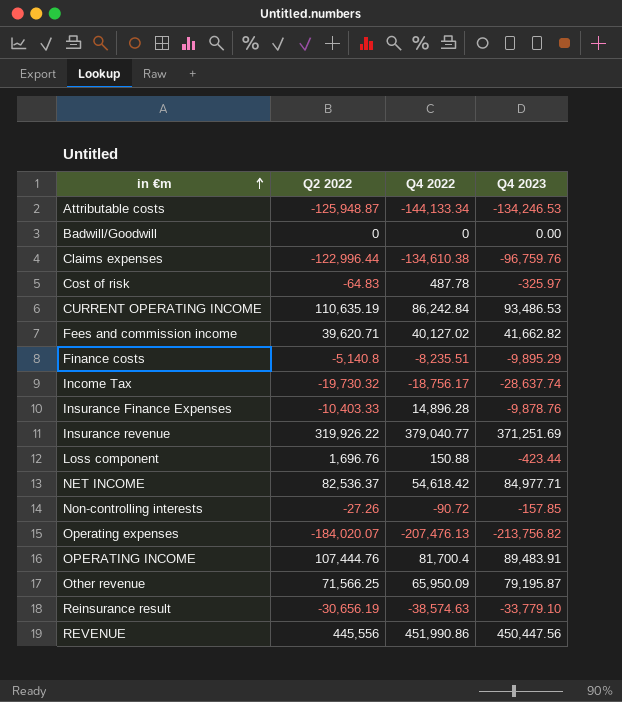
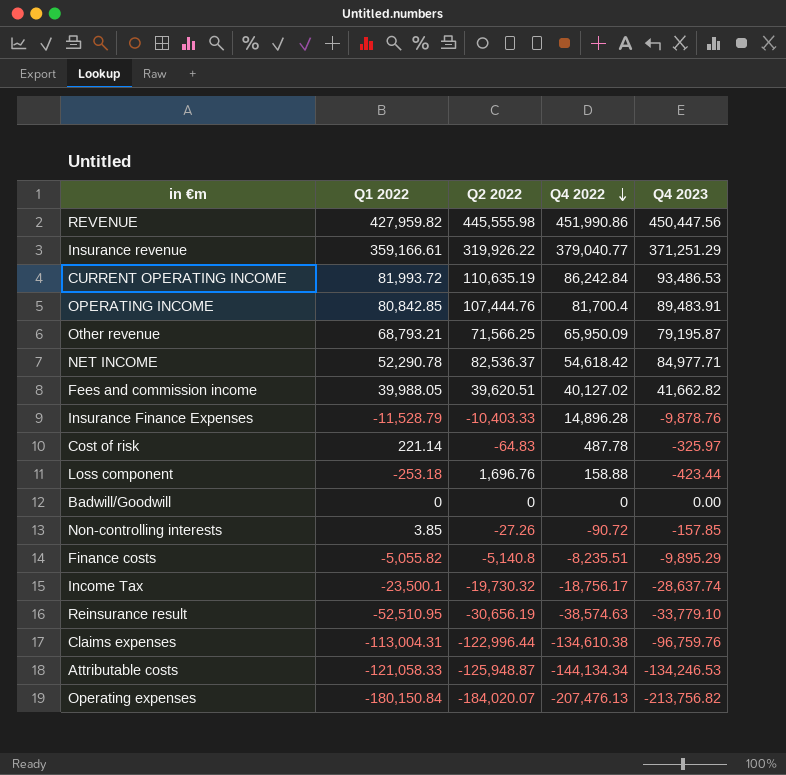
row order: in €m ascending -> Q4 2022 descending
column Q1 2022 | position: none -> 2
REVENUE | Q2 2022: 445,556 -> 445,555.98
Insurance revenue | Q4 2023: 371,251.69 -> 371,251.29
Fees and commission income | Q2 2022: 39,620.71 -> 39,620.51
Loss component | Q4 2022: 150.88 -> 158.88
Attributable costs | Q4 2022: -144,133.34 -> -144,134.34

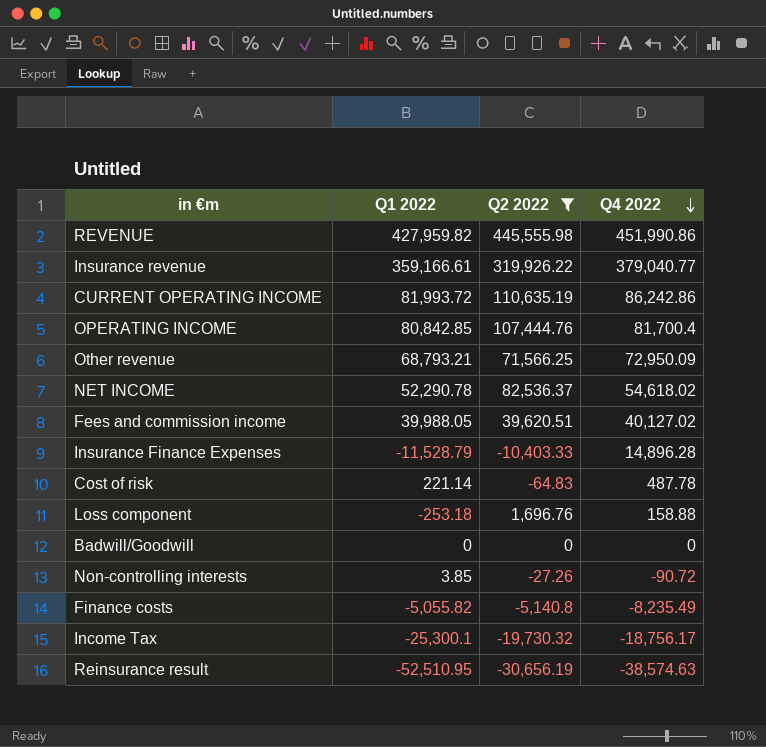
filter: none -> Q2 2022 >= -30,656.19
column Q4 2023 | position: 5 -> none
CURRENT OPERATING INCOME | Q4 2022: 86,242.84 -> 86,242.86
Other revenue | Q4 2022: 65,950.09 -> 72,950.09
NET INCOME | Q4 2022: 54,618.42 -> 54,618.02
Finance costs | Q4 2022: -8,235.51 -> -8,235.49
Income Tax | Q1 2022: -23,500.1 -> -25,300.1

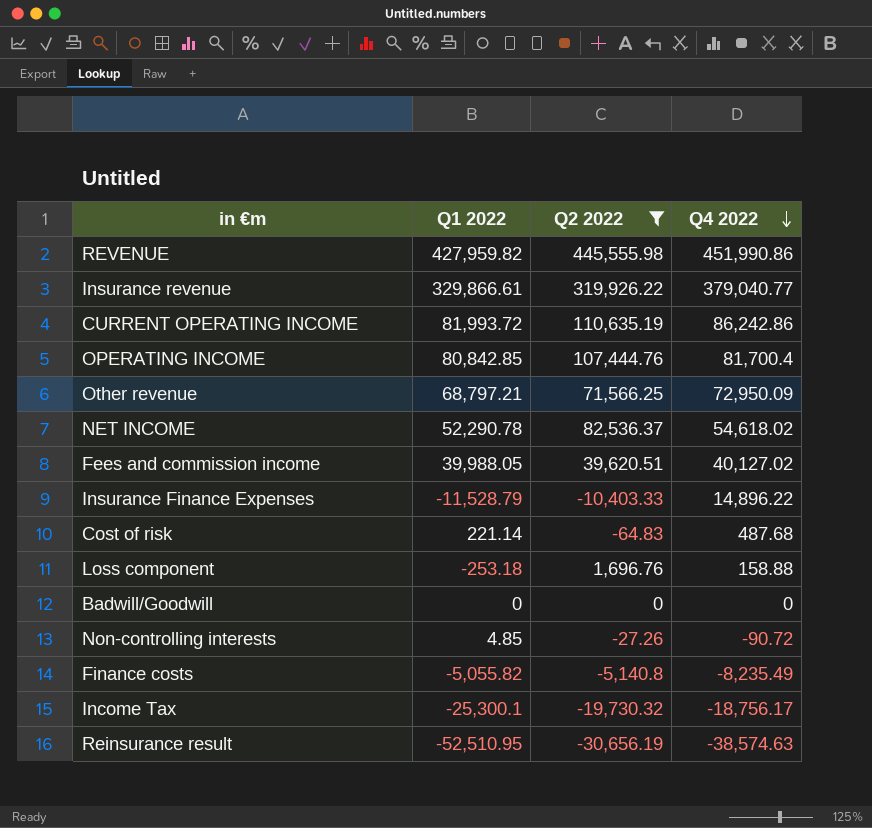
Insurance revenue | Q1 2022: 359,166.61 -> 329,866.61
Other revenue | Q1 2022: 68,793.21 -> 68,797.21
Insurance Finance Expenses | Q4 2022: 14,896.28 -> 14,896.22
Cost of risk | Q4 2022: 487.78 -> 487.68
Non-controlling interests | Q1 2022: 3.85 -> 4.85

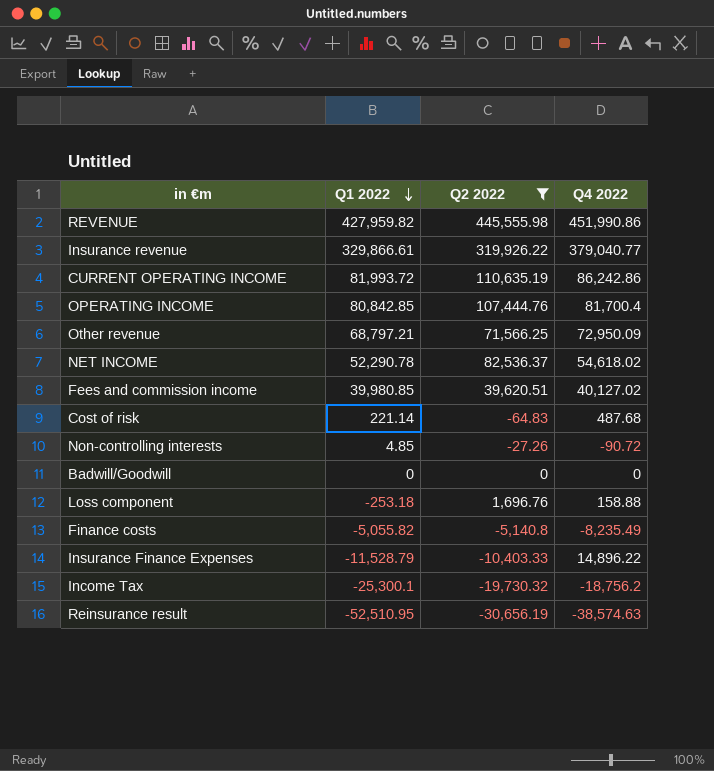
row order: Q4 2022 descending -> Q1 2022 descending
Fees and commission income | Q1 2022: 39,988.05 -> 39,980.85
Income Tax | Q4 2022: -18,756.17 -> -18,756.2

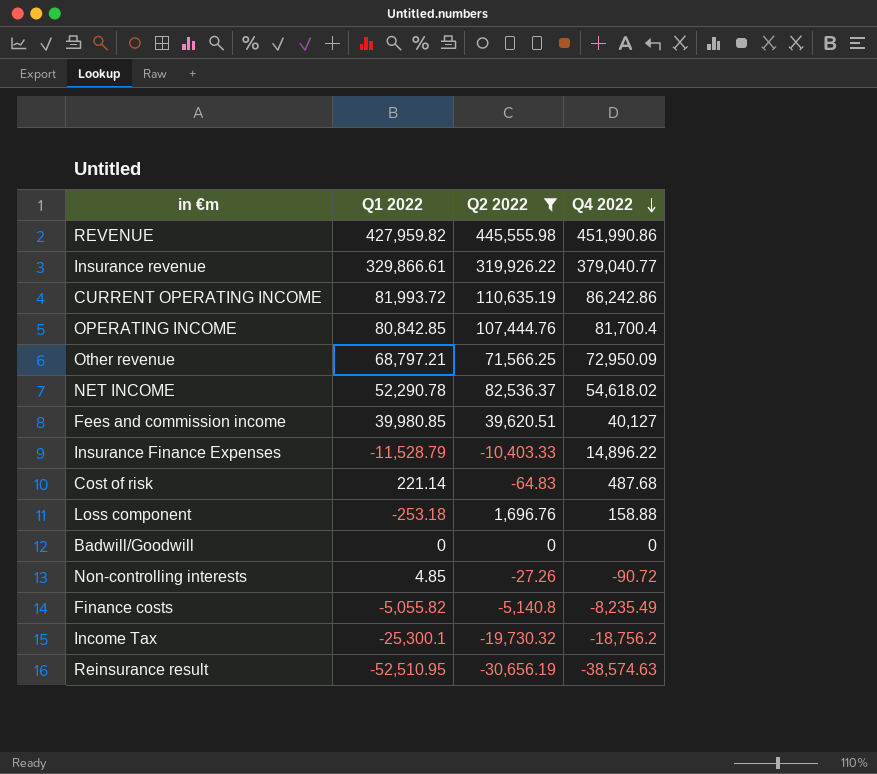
row order: Q1 2022 descending -> Q4 2022 descending
Fees and commission income | Q4 2022: 40,127.02 -> 40,127

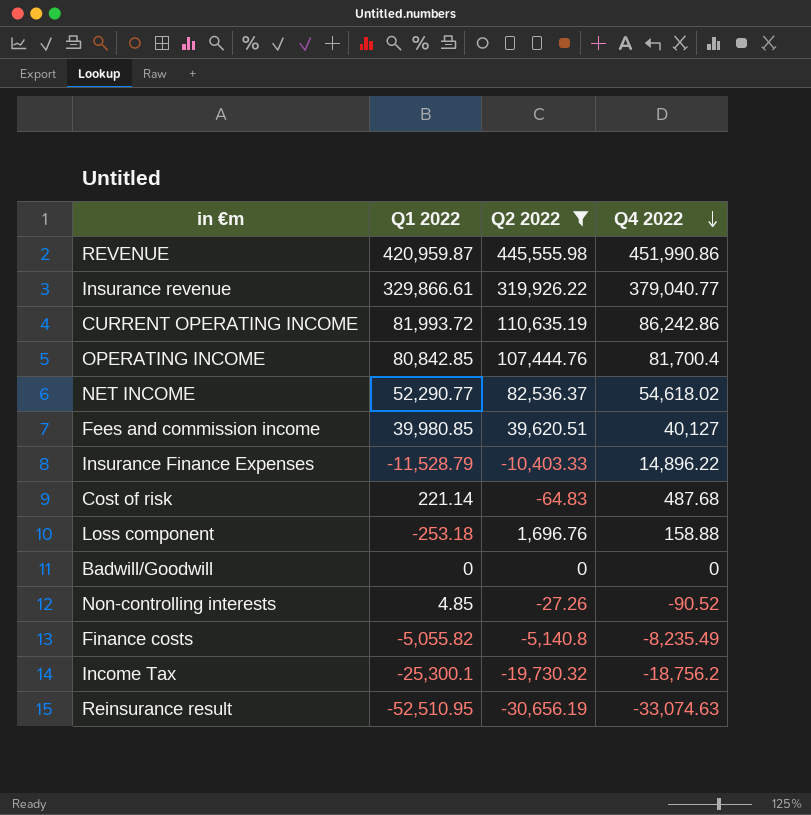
row Other revenue: 68,797.21 | 71,566.25 | 72,950.09 -> none
REVENUE | Q1 2022: 427,959.82 -> 420,959.87
NET INCOME | Q1 2022: 52,290.78 -> 52,290.77
Non-controlling interests | Q4 2022: -90.72 -> -90.52
Reinsurance result | Q4 2022: -38,574.63 -> -33,074.63

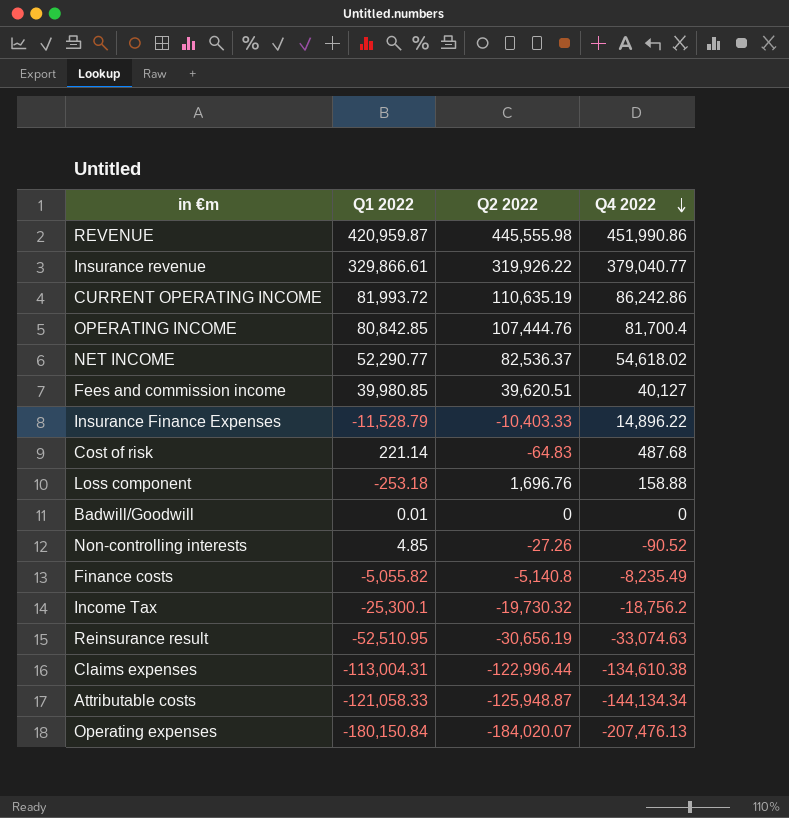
filter: Q2 2022 >= -30,656.19 -> none
Badwill/Goodwill | Q1 2022: 0 -> 0.01

